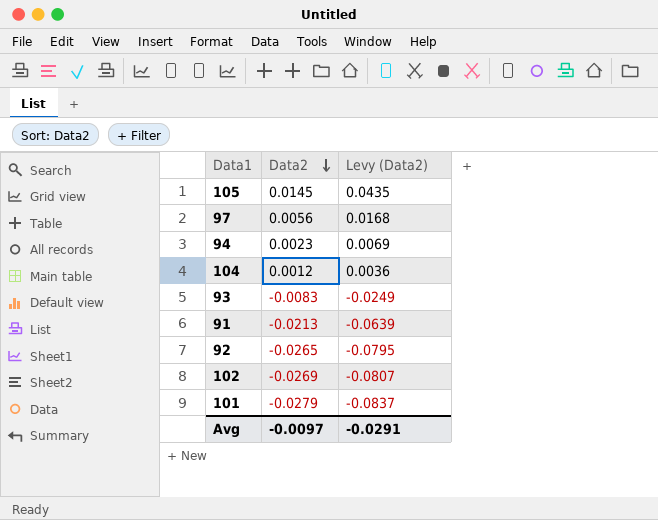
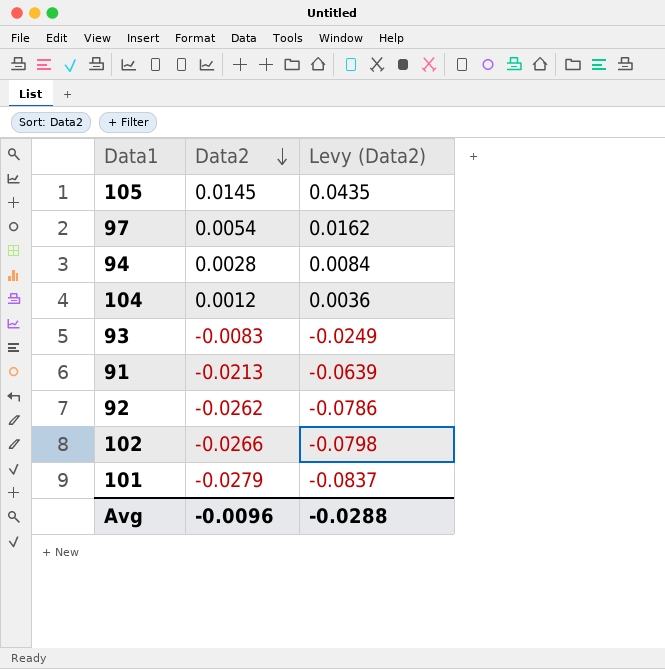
97 | Data2: 0.0056 -> 0.0054
97 | Levy (Data2): 0.0168 -> 0.0162
94 | Data2: 0.0023 -> 0.0028
94 | Levy (Data2): 0.0069 -> 0.0084
92 | Data2: -0.0265 -> -0.0262
92 | Levy (Data2): -0.0795 -> -0.0786
102 | Data2: -0.0269 -> -0.0266
102 | Levy (Data2): -0.0807 -> -0.0798
Avg | Data2: -0.0097 -> -0.0096
Avg | Levy (Data2): -0.0291 -> -0.0288

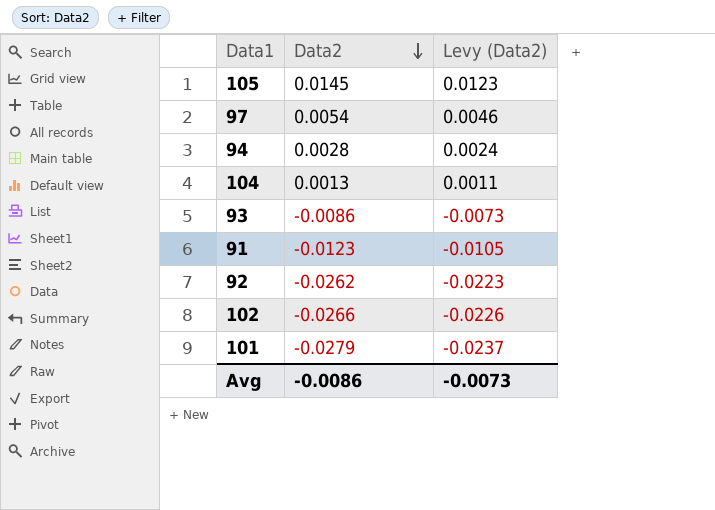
column Levy (Data2) | formula: [Data2] * 3 -> [Data2] * 0.85
104 | Data2: 0.0012 -> 0.0013
93 | Data2: -0.0083 -> -0.0086
91 | Data2: -0.0213 -> -0.0123
Avg | Data2: -0.0096 -> -0.0086
Avg | Levy (Data2): -0.0288 -> -0.0073

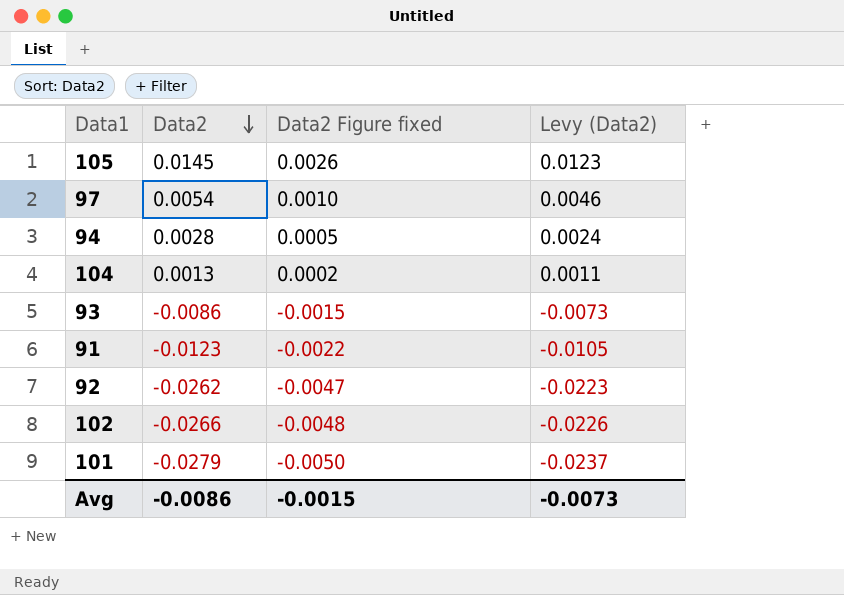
column Data2 Figure fixed | formula: none -> [Data2] * 0.18

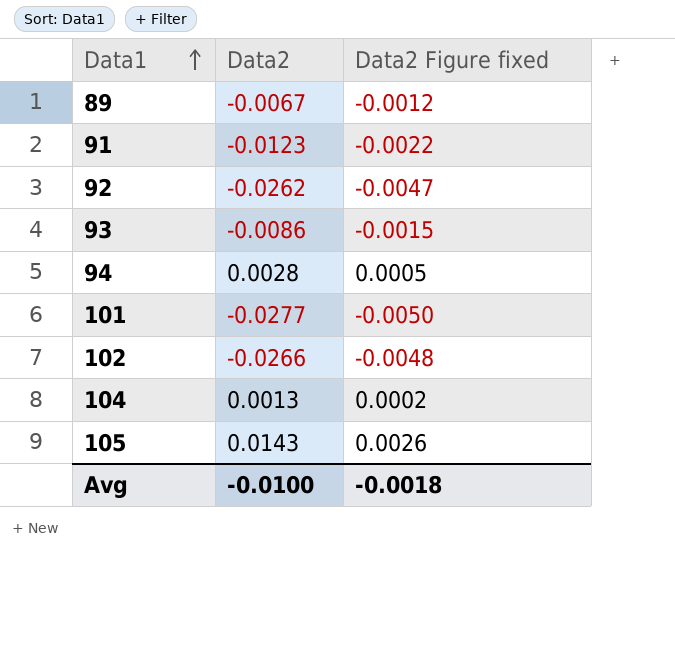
row order: Data2 descending -> Data1 ascending
column Levy (Data2) | formula: [Data2] * 0.85 -> none
row 97: 0.0054 | 0.0010 | 0.0046 -> none
row 89: none -> -0.0067 | -0.0012
101 | Data2: -0.0279 -> -0.0277
105 | Data2: 0.0145 -> 0.0143
Avg | Data2: -0.0086 -> -0.0100
Avg | Data2 Figure fixed: -0.0015 -> -0.0018

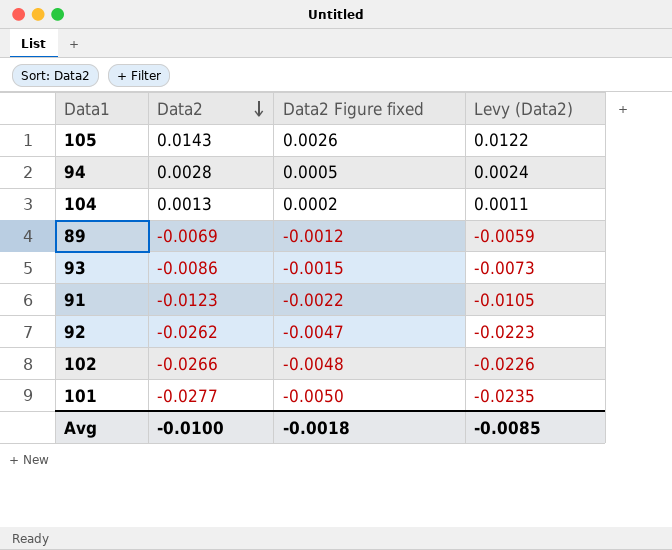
row order: Data1 ascending -> Data2 descending
column Levy (Data2) | formula: none -> [Data2] * 0.85
89 | Data2: -0.0067 -> -0.0069

